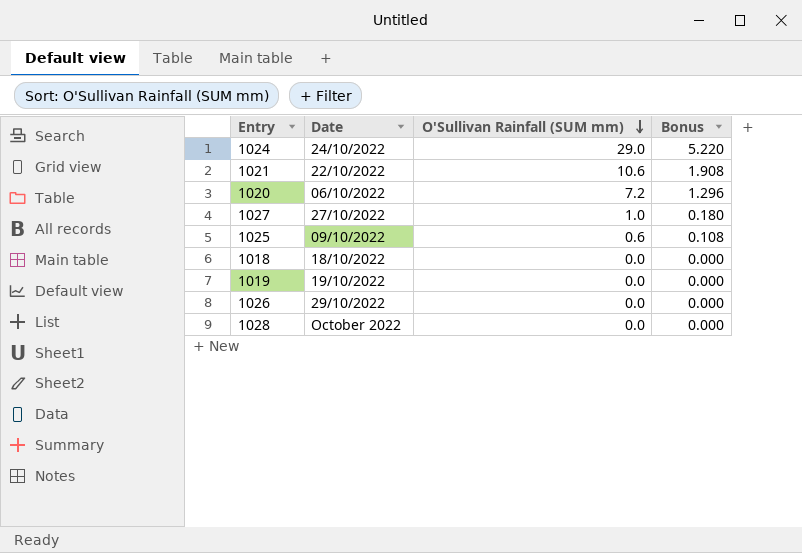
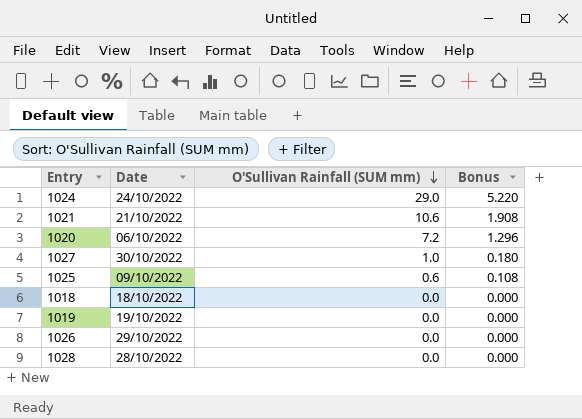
1021 | Date: 22/10/2022 -> 21/10/2022
1027 | Date: 27/10/2022 -> 30/10/2022
1028 | Date: October 2022 -> 28/10/2022

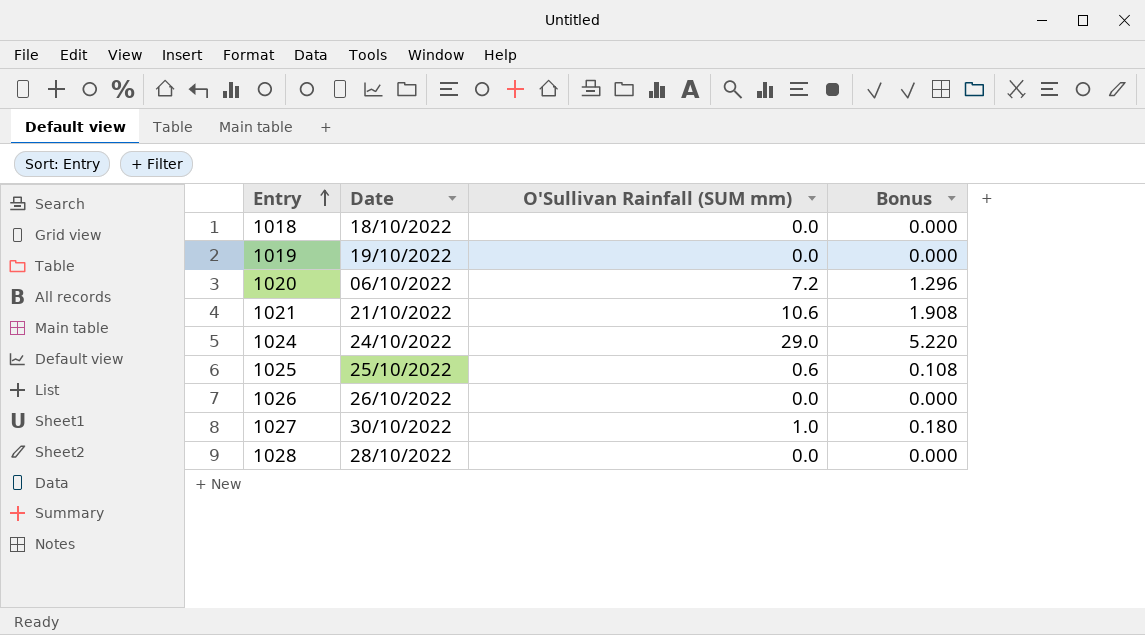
row order: O'Sullivan Rainfall (SUM mm) descending -> Entry ascending
1025 | Date: 09/10/2022 -> 25/10/2022
1026 | Date: 29/10/2022 -> 26/10/2022

